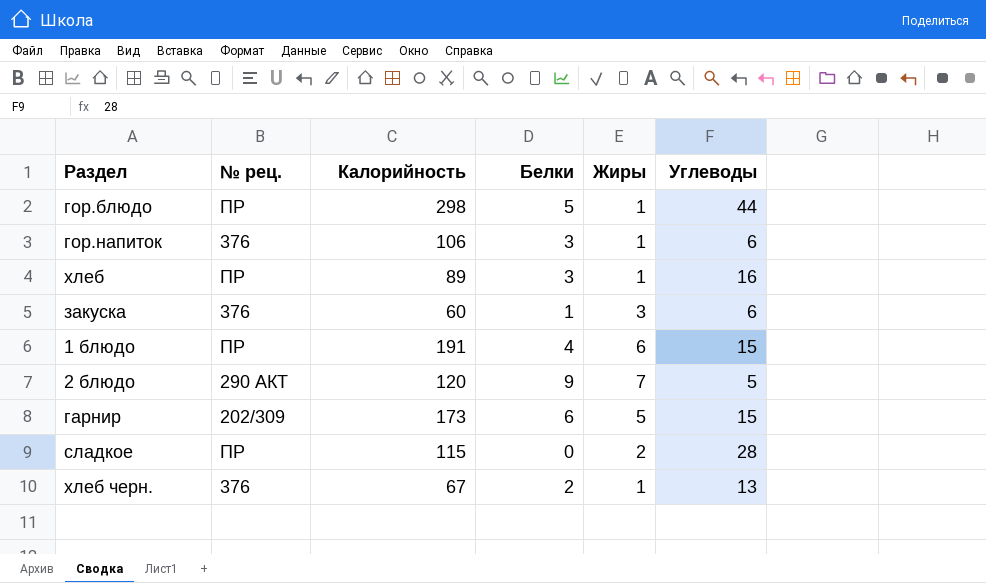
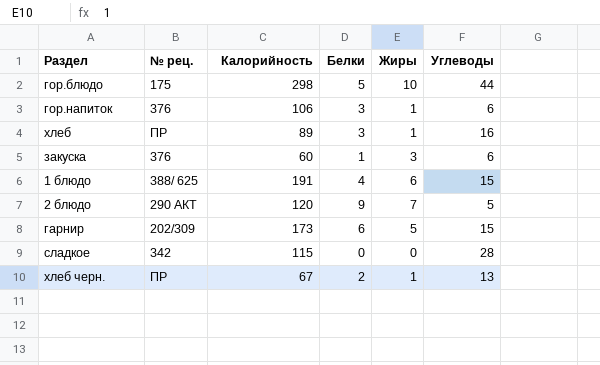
гор.блюдо | № рец.: ПР -> 175
гор.блюдо | Жиры: 1 -> 10
1 блюдо | № рец.: ПР -> 388/ 625
сладкое | № рец.: ПР -> 342
сладкое | Жиры: 2 -> 0
хлеб черн. | № рец.: 376 -> ПР

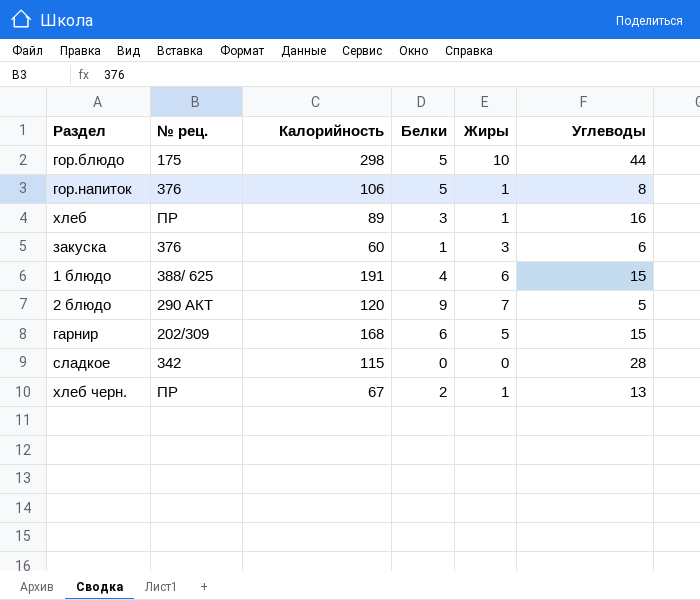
гор.напиток | Белки: 3 -> 5
гор.напиток | Углеводы: 6 -> 8
гарнир | Калорийность: 173 -> 168

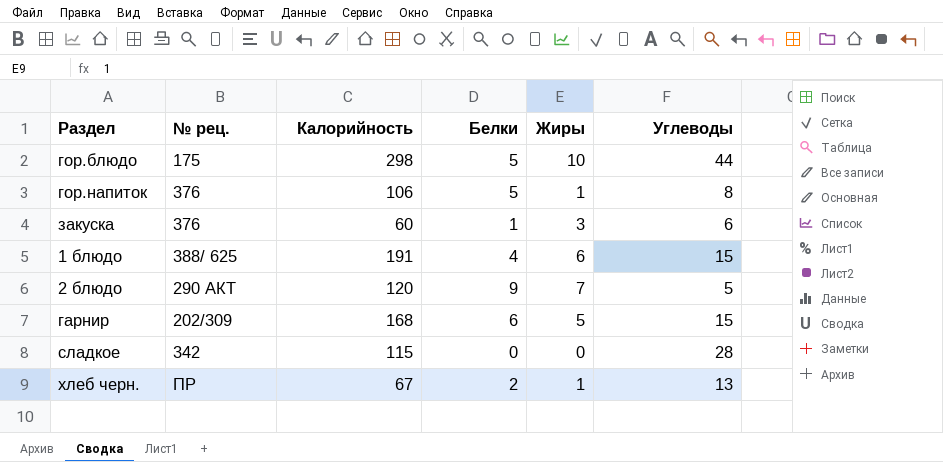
row хлеб: ПР | 89 | 3 | 1 | 16 -> none

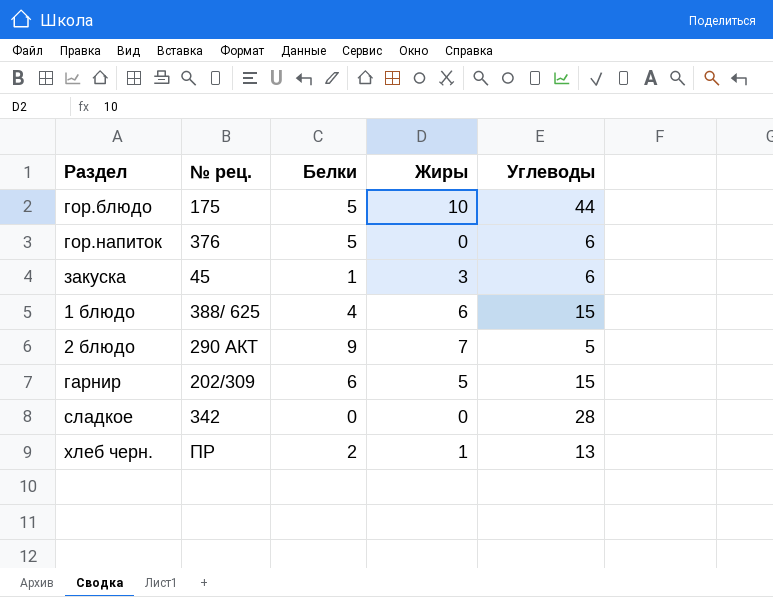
column Калорийность | position: 3 -> none
гор.напиток | Жиры: 1 -> 0
гор.напиток | Углеводы: 8 -> 6
закуска | № рец.: 376 -> 45

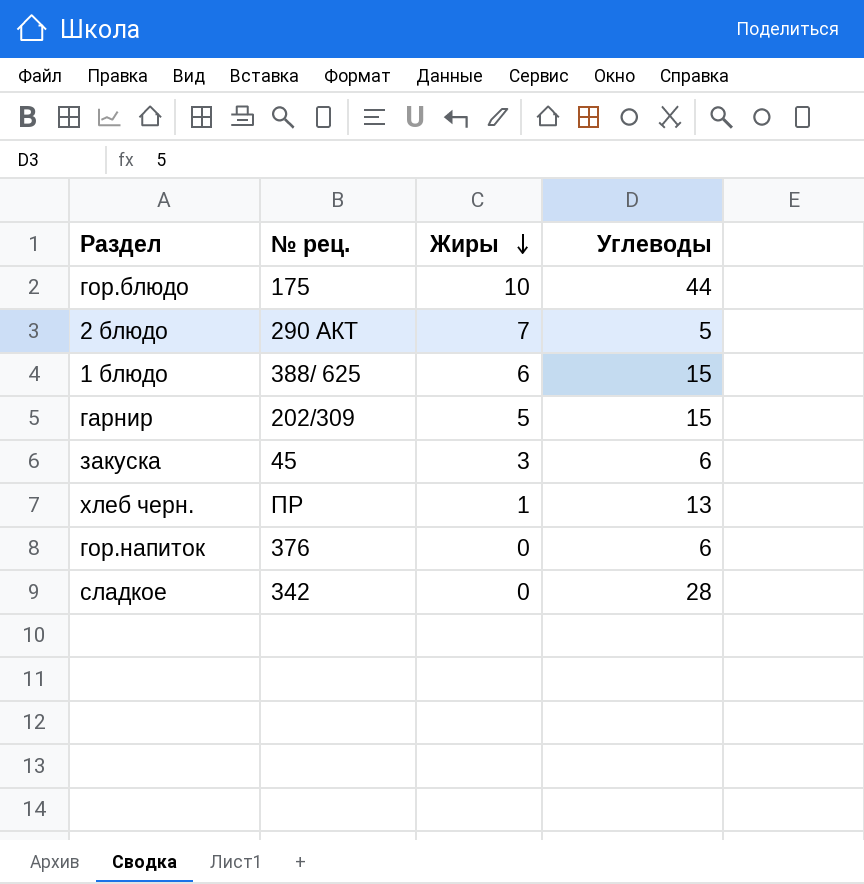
row order: none -> Жиры descending
column Белки | position: 3 -> none

